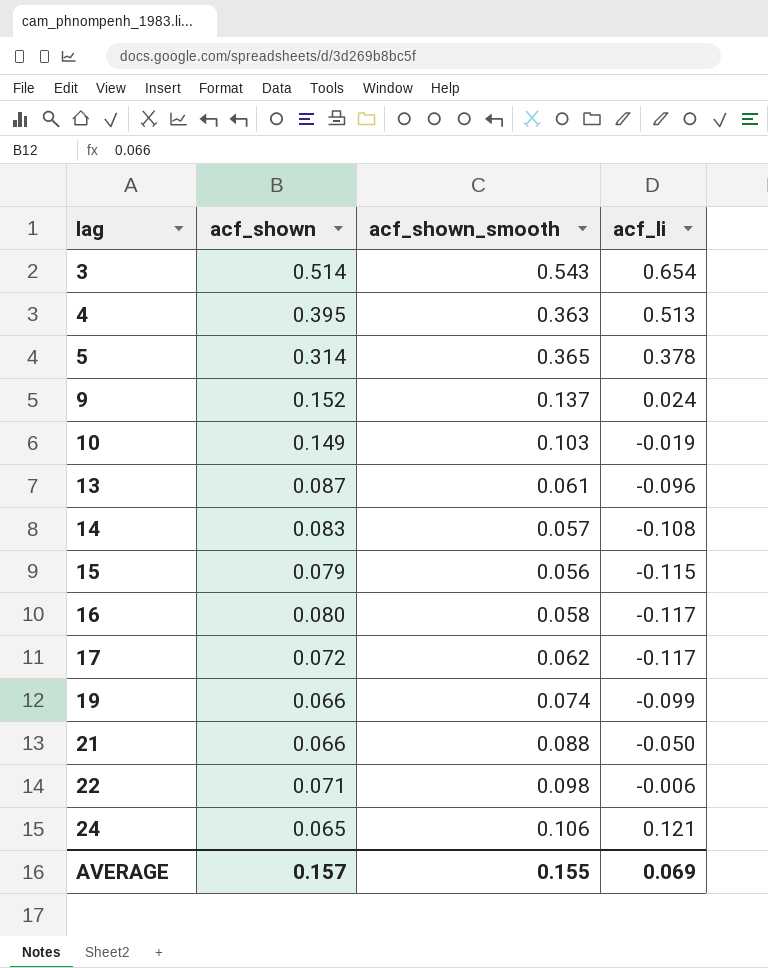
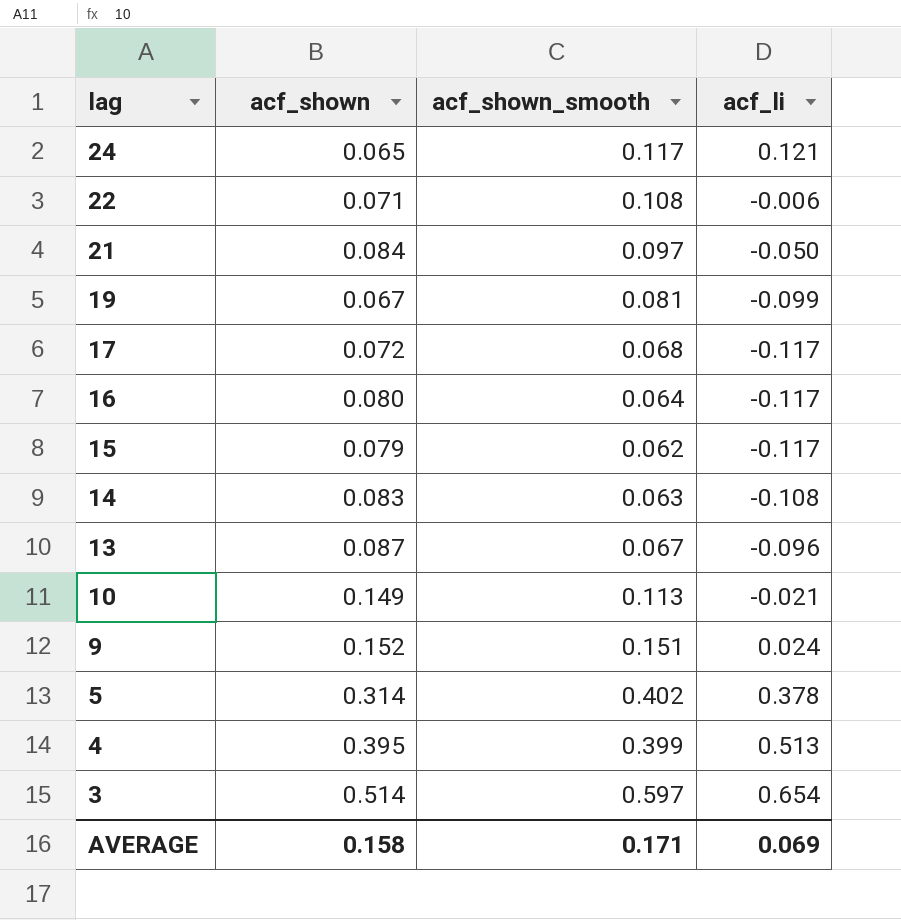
row order: lag ascending -> lag descending
24 | acf_shown_smooth: 0.106 -> 0.117
22 | acf_shown_smooth: 0.098 -> 0.108
21 | acf_shown: 0.066 -> 0.084
21 | acf_shown_smooth: 0.088 -> 0.097
19 | acf_shown: 0.066 -> 0.067
19 | acf_shown_smooth: 0.074 -> 0.081
17 | acf_shown_smooth: 0.062 -> 0.068
16 | acf_shown_smooth: 0.058 -> 0.064
15 | acf_shown_smooth: 0.056 -> 0.062
15 | acf_li: -0.115 -> -0.117
14 | acf_shown_smooth: 0.057 -> 0.063
13 | acf_shown_smooth: 0.061 -> 0.067
10 | acf_shown_smooth: 0.103 -> 0.113
10 | acf_li: -0.019 -> -0.021
9 | acf_shown_smooth: 0.137 -> 0.151
5 | acf_shown_smooth: 0.365 -> 0.402
4 | acf_shown_smooth: 0.363 -> 0.399
3 | acf_shown_smooth: 0.543 -> 0.597
AVERAGE | acf_shown: 0.157 -> 0.158
AVERAGE | acf_shown_smooth: 0.155 -> 0.171

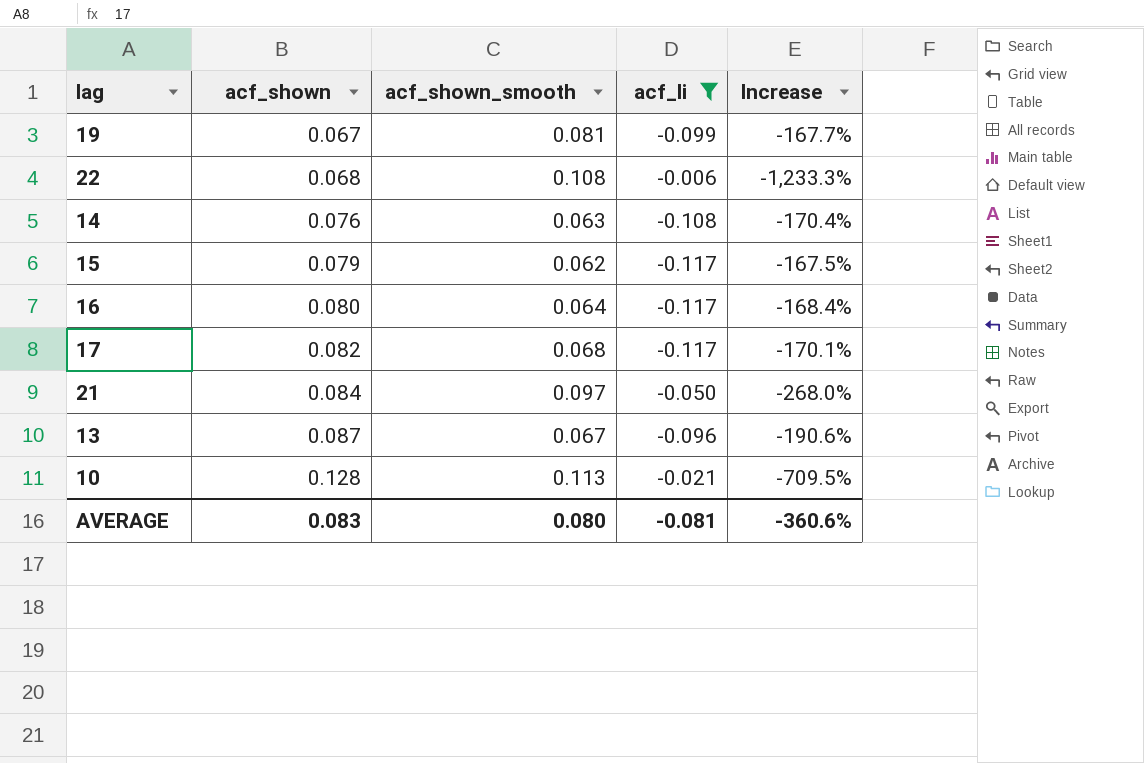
filter: none -> acf_li <= -0.006
row order: lag descending -> acf_shown ascending
column Increase | formula: none -> ([acf_shown] - [acf_li]) / [acf_li]
22 | acf_shown: 0.071 -> 0.068
14 | acf_shown: 0.083 -> 0.076
17 | acf_shown: 0.072 -> 0.082
10 | acf_shown: 0.149 -> 0.128
AVERAGE | acf_shown: 0.158 -> 0.083
AVERAGE | acf_shown_smooth: 0.171 -> 0.080
AVERAGE | acf_li: 0.069 -> -0.081

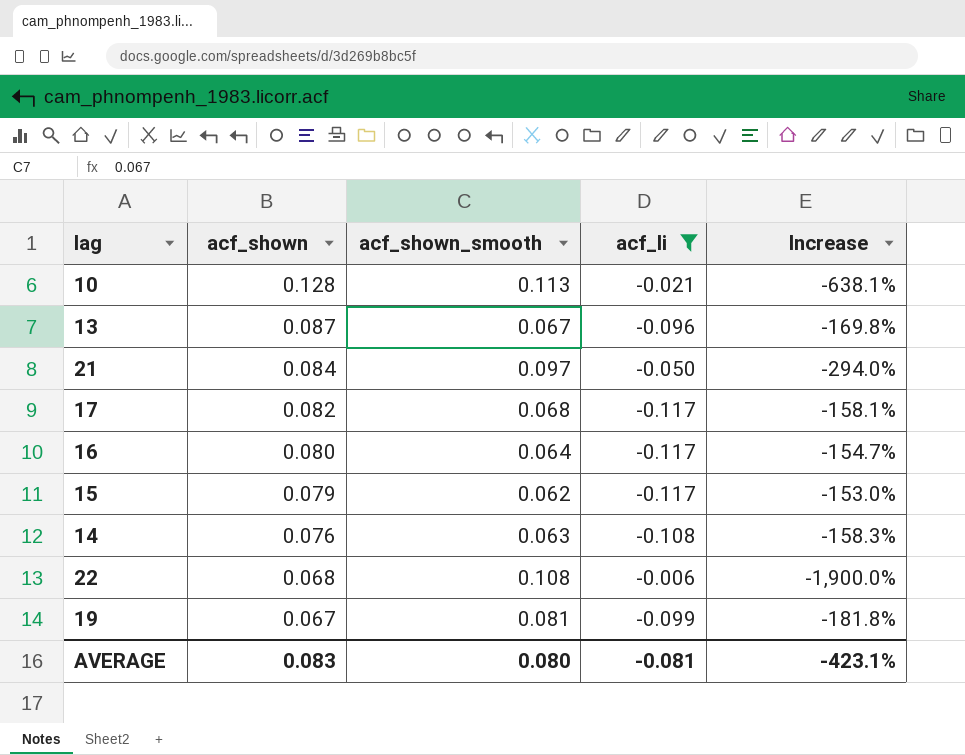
row order: acf_shown ascending -> acf_shown descending
column Increase | formula: ([acf_shown] - [acf_li]) / [acf_li] -> ([acf_shown_smooth] - [acf_li]) / [acf_li]
AVERAGE | Increase: -360.6% -> -423.1%

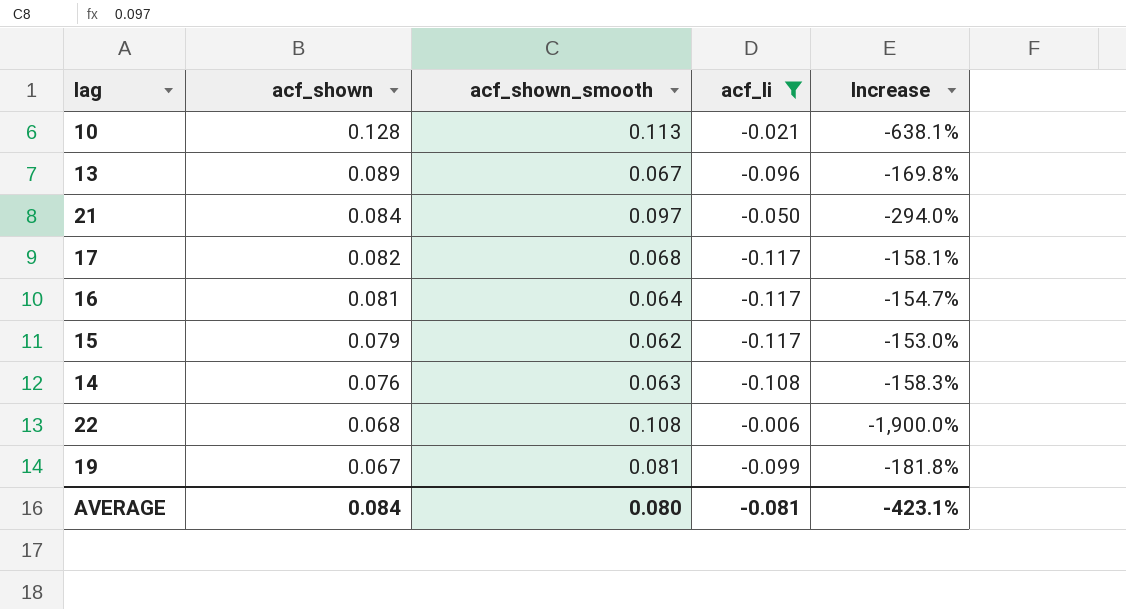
13 | acf_shown: 0.087 -> 0.089
16 | acf_shown: 0.080 -> 0.081
AVERAGE | acf_shown: 0.083 -> 0.084

